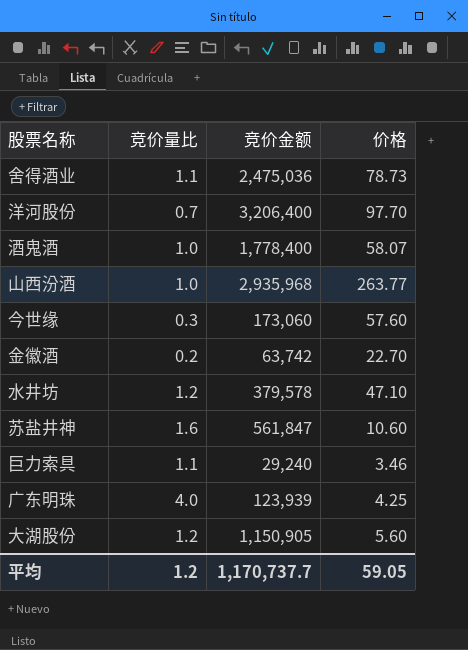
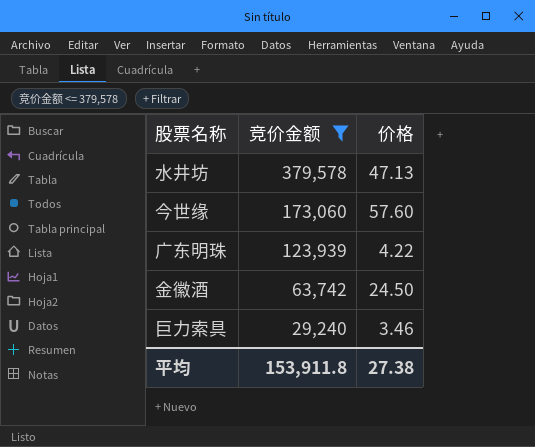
filter: none -> 竞价金额 <= 379,578
row order: none -> 竞价金额 descending
column 竞价量比 | position: 2 -> none
水井坊 | 价格: 47.10 -> 47.13
广东明珠 | 价格: 4.25 -> 4.22
金徽酒 | 价格: 22.70 -> 24.50
平均 | 竞价金额: 1,170,737.7 -> 153,911.8
平均 | 价格: 59.05 -> 27.38

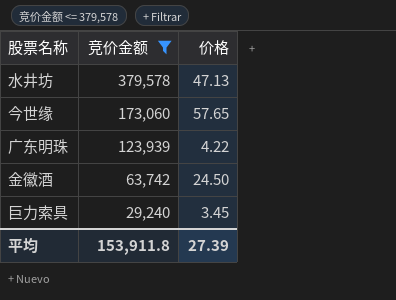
今世缘 | 价格: 57.60 -> 57.65
巨力索具 | 价格: 3.46 -> 3.45
平均 | 价格: 27.38 -> 27.39

